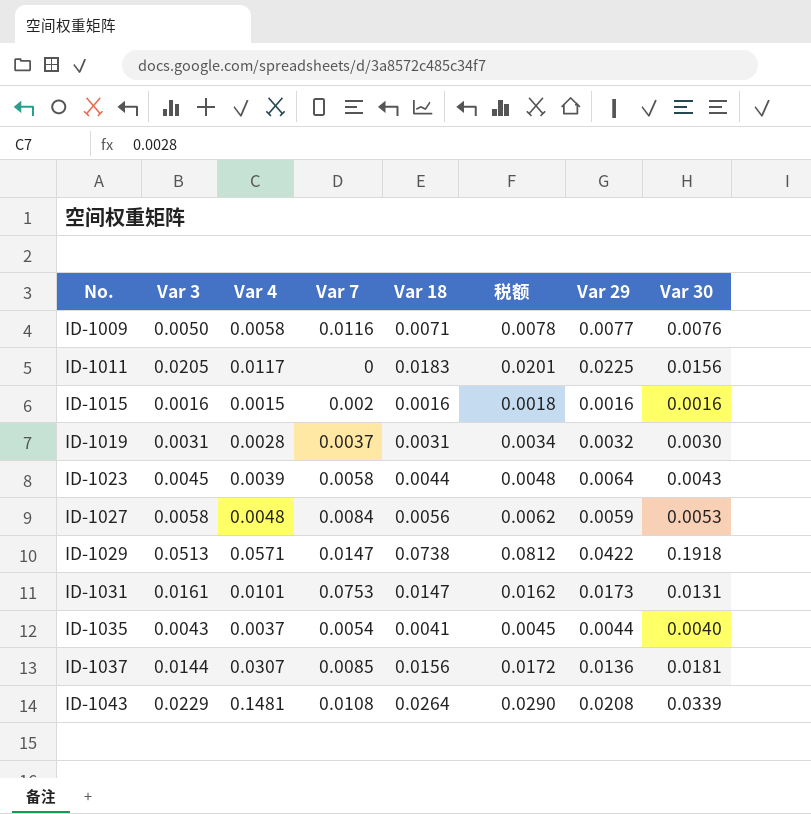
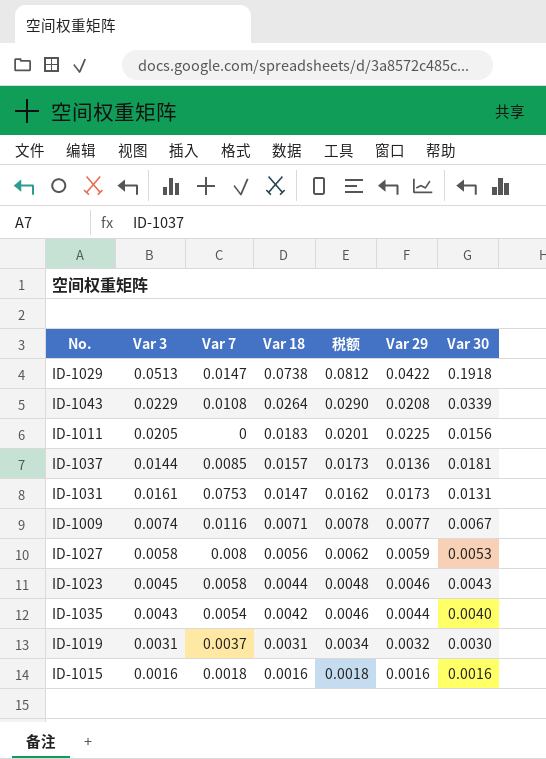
row order: No. ascending -> Var 18 descending
column Var 4 | position: 3 -> none
ID-1037 | Var 18: 0.0156 -> 0.0157
ID-1037 | 税额: 0.0172 -> 0.0173
ID-1009 | Var 3: 0.0050 -> 0.0074
ID-1009 | Var 30: 0.0076 -> 0.0067
ID-1027 | Var 7: 0.0084 -> 0.008
ID-1023 | Var 29: 0.0064 -> 0.0046
ID-1035 | Var 18: 0.0041 -> 0.0042
ID-1035 | 税额: 0.0045 -> 0.0046
ID-1015 | Var 7: 0.002 -> 0.0018

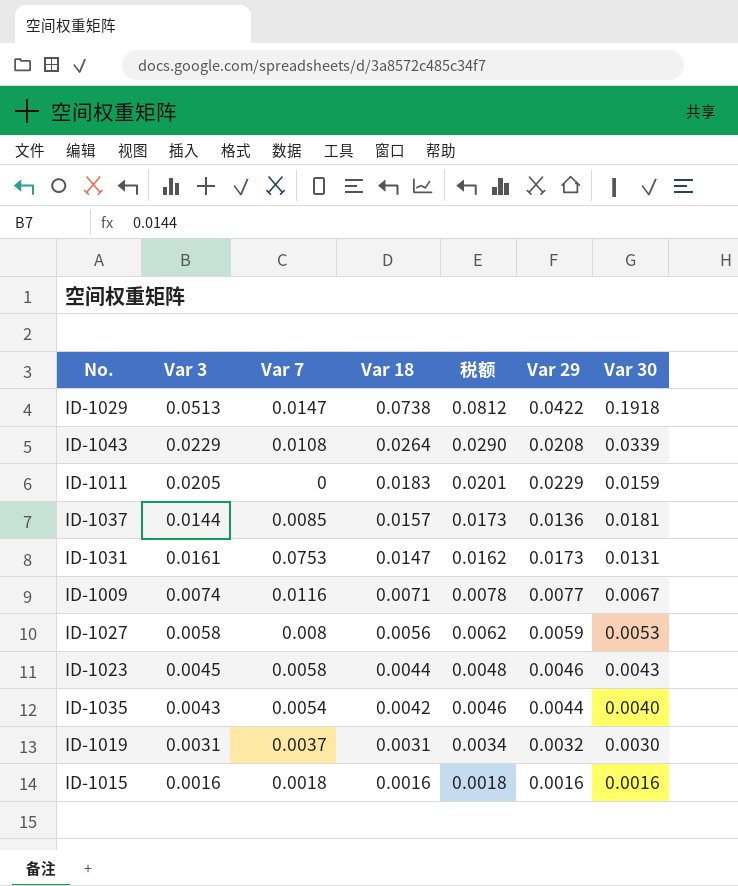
ID-1011 | Var 29: 0.0225 -> 0.0229
ID-1011 | Var 30: 0.0156 -> 0.0159

